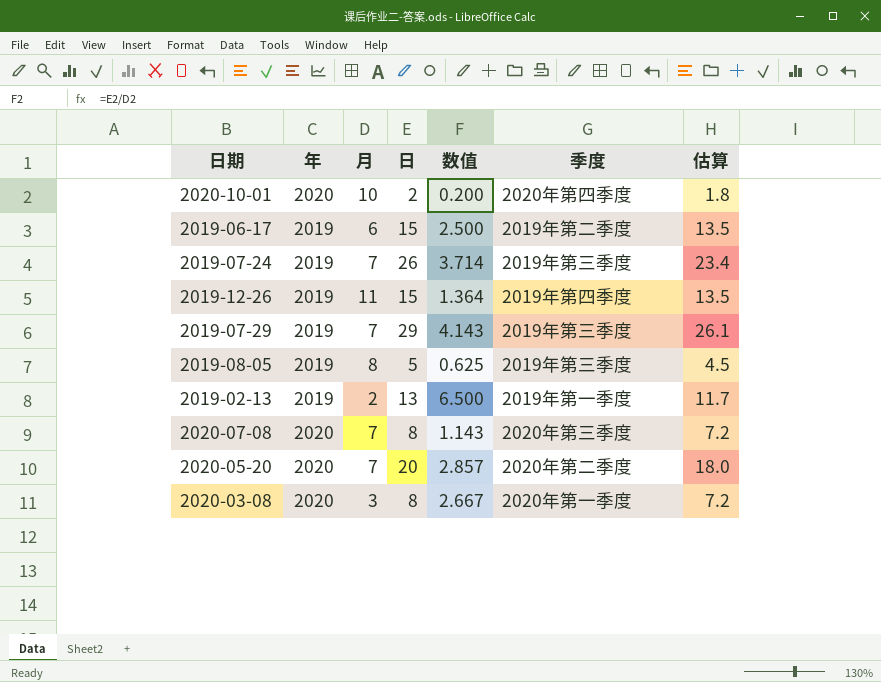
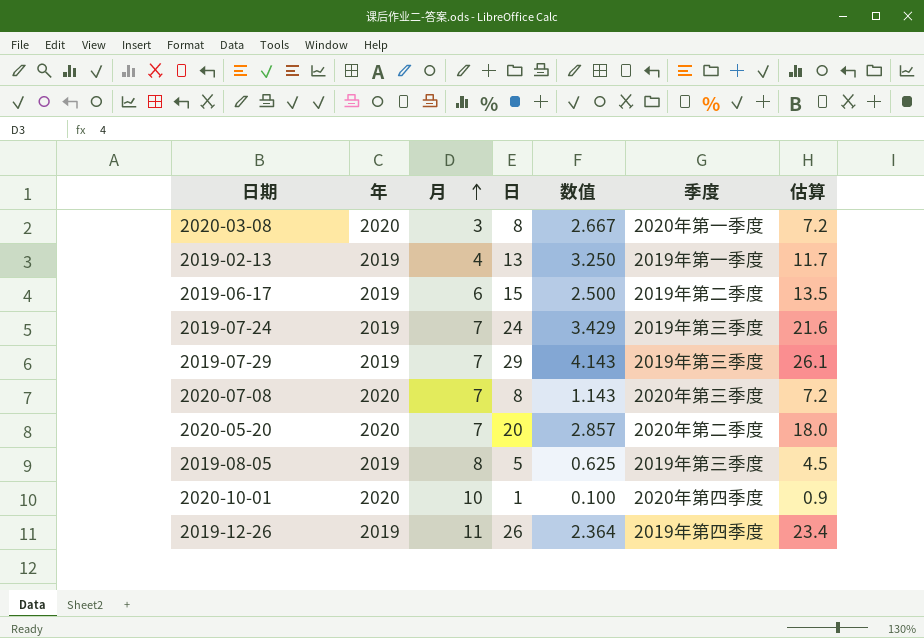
row order: none -> 月 ascending
2019-02-13 | 月: 2 -> 4
2019-02-13 | 数值: 6.500 -> 3.250
2019-07-24 | 日: 26 -> 24
2019-07-24 | 数值: 3.714 -> 3.429
2019-07-24 | 估算: 23.4 -> 21.6
2020-10-01 | 日: 2 -> 1
2020-10-01 | 数值: 0.200 -> 0.100
2020-10-01 | 估算: 1.8 -> 0.9
2019-12-26 | 日: 15 -> 26
2019-12-26 | 数值: 1.364 -> 2.364
2019-12-26 | 估算: 13.5 -> 23.4

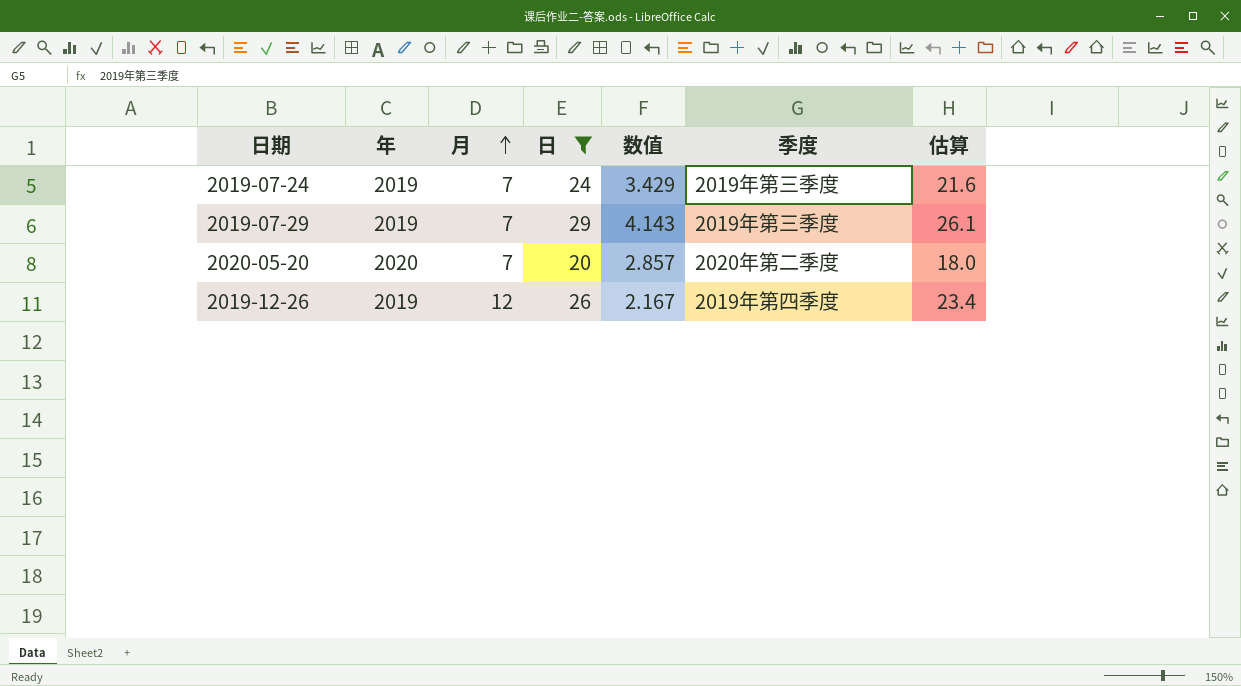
filter: none -> 日 >= 20
2019-12-26 | 月: 11 -> 12
2019-12-26 | 数值: 2.364 -> 2.167

